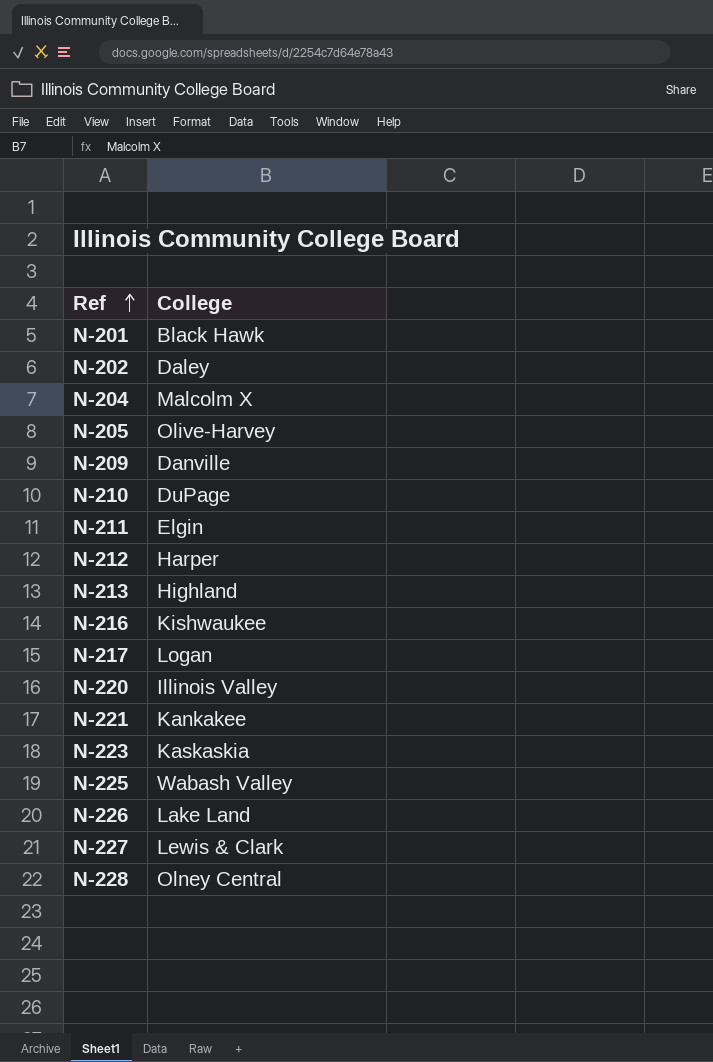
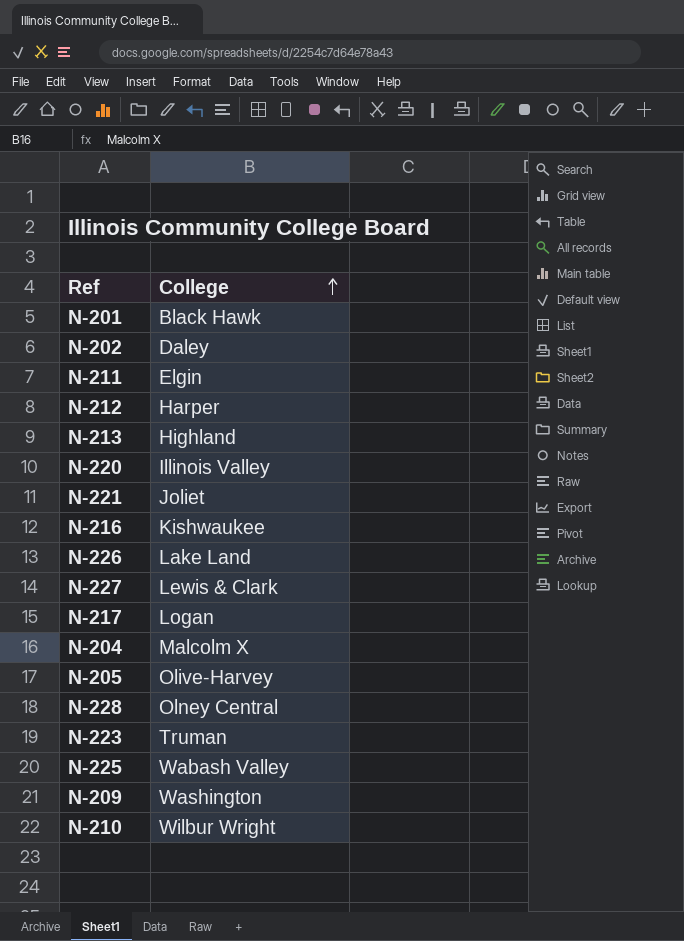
row order: Ref ascending -> College ascending
N-221 | College: Kankakee -> Joliet
N-223 | College: Kaskaskia -> Truman
N-209 | College: Danville -> Washington
N-210 | College: DuPage -> Wilbur Wright

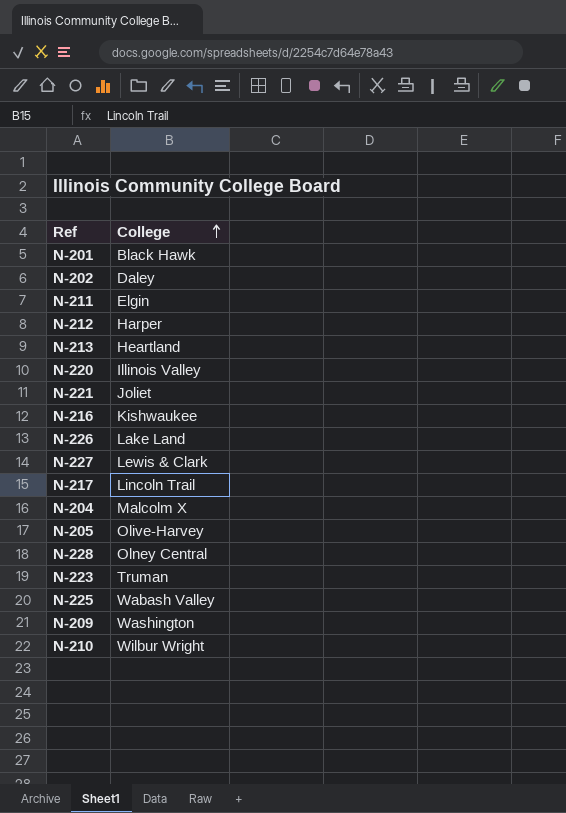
N-213 | College: Highland -> Heartland
N-217 | College: Logan -> Lincoln Trail

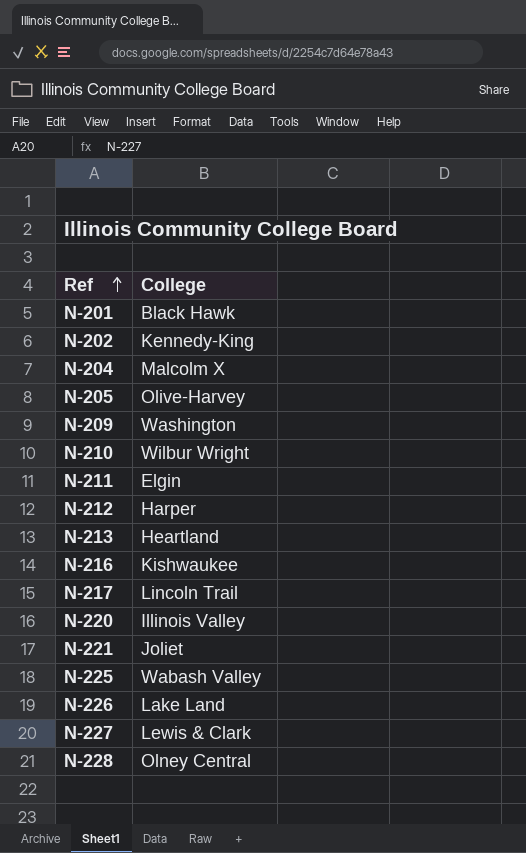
row order: College ascending -> Ref ascending
row N-223: Truman -> none
N-202 | College: Daley -> Kennedy-King

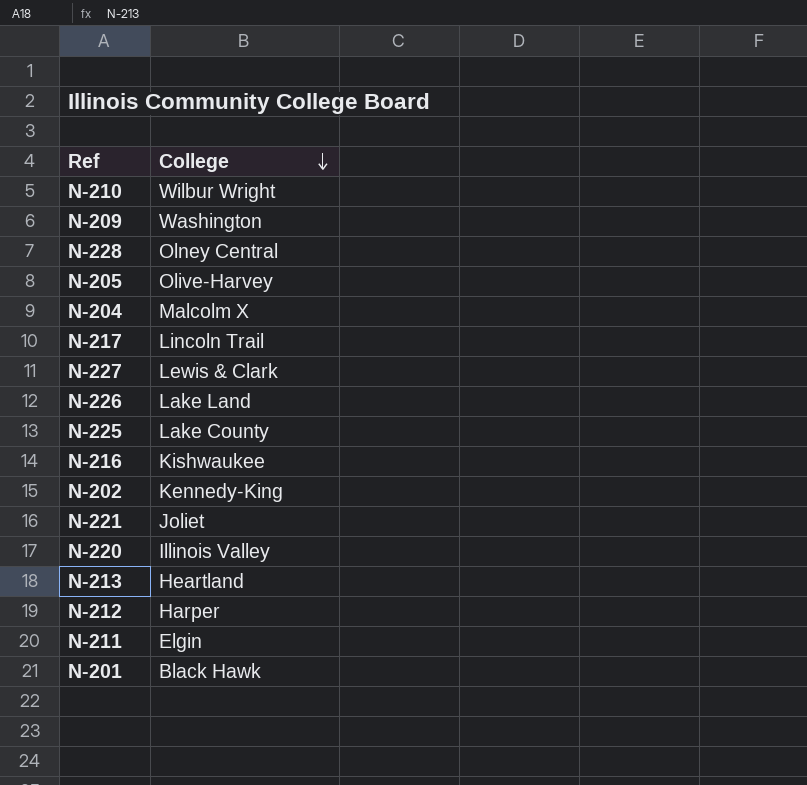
row order: Ref ascending -> College descending
N-225 | College: Wabash Valley -> Lake County

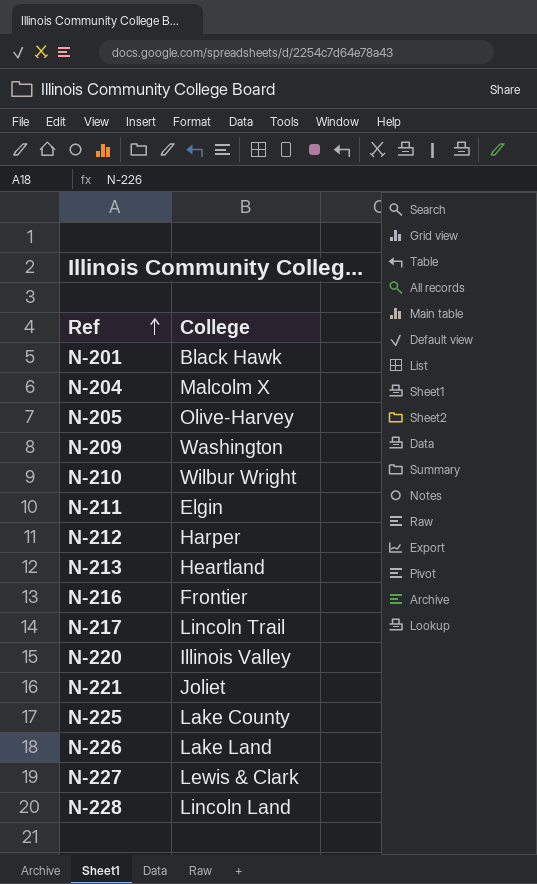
row order: College descending -> Ref ascending
row N-202: Kennedy-King -> none
N-216 | College: Kishwaukee -> Frontier
N-228 | College: Olney Central -> Lincoln Land

